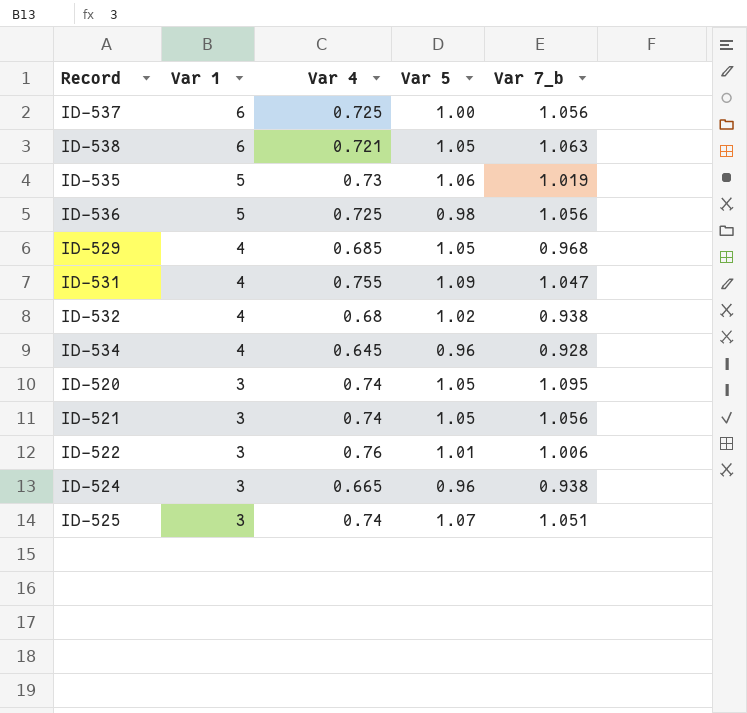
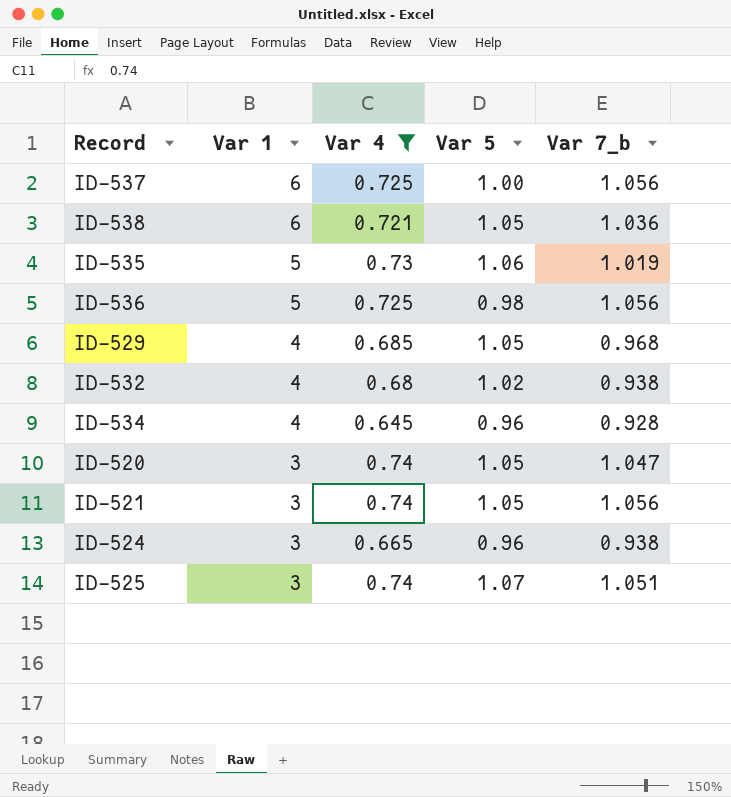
filter: none -> Var 4 <= 0.74
ID-538 | Var 7_b: 1.063 -> 1.036
ID-520 | Var 7_b: 1.095 -> 1.047

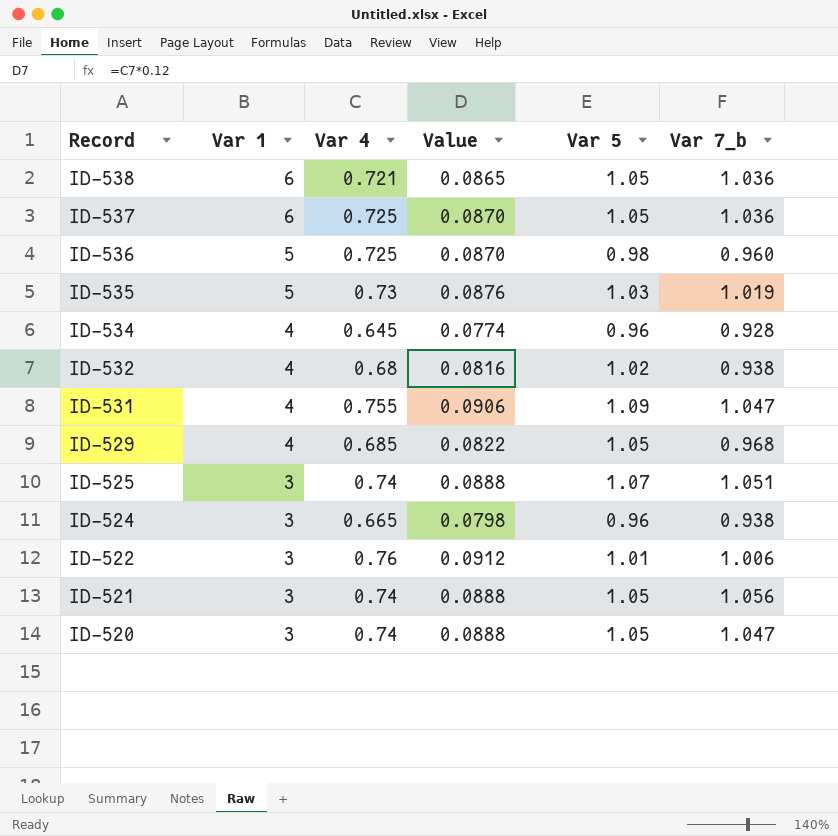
filter: Var 4 <= 0.74 -> none
row order: Var 1 descending -> Record descending
column Value | formula: none -> [Var 4] * 0.12
ID-537 | Var 5: 1.00 -> 1.05
ID-537 | Var 7_b: 1.056 -> 1.036
ID-536 | Var 7_b: 1.056 -> 0.960
ID-535 | Var 5: 1.06 -> 1.03

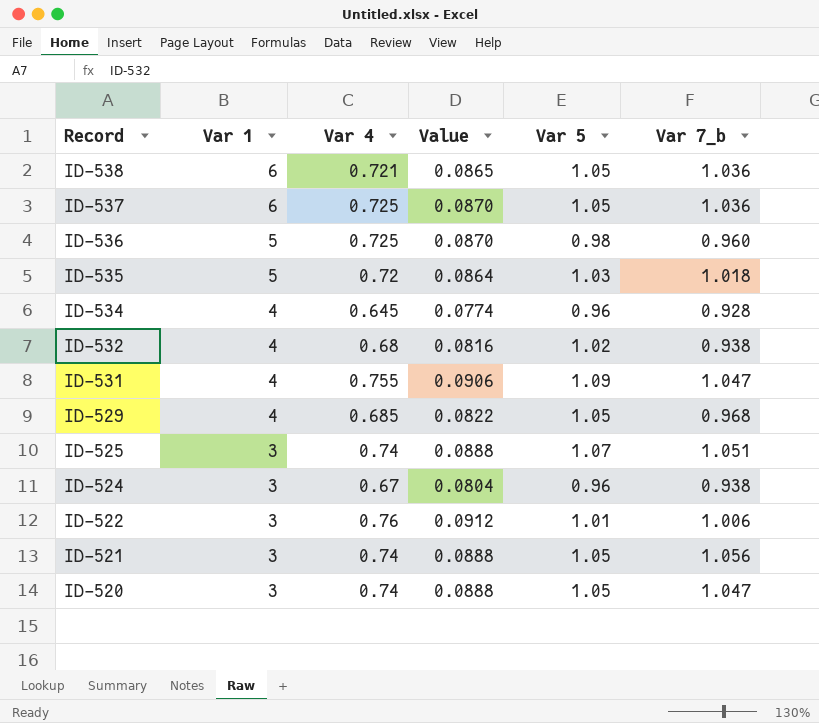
ID-535 | Var 4: 0.73 -> 0.72
ID-535 | Value: 0.0876 -> 0.0864
ID-535 | Var 7_b: 1.019 -> 1.018
ID-524 | Var 4: 0.665 -> 0.67
ID-524 | Value: 0.0798 -> 0.0804

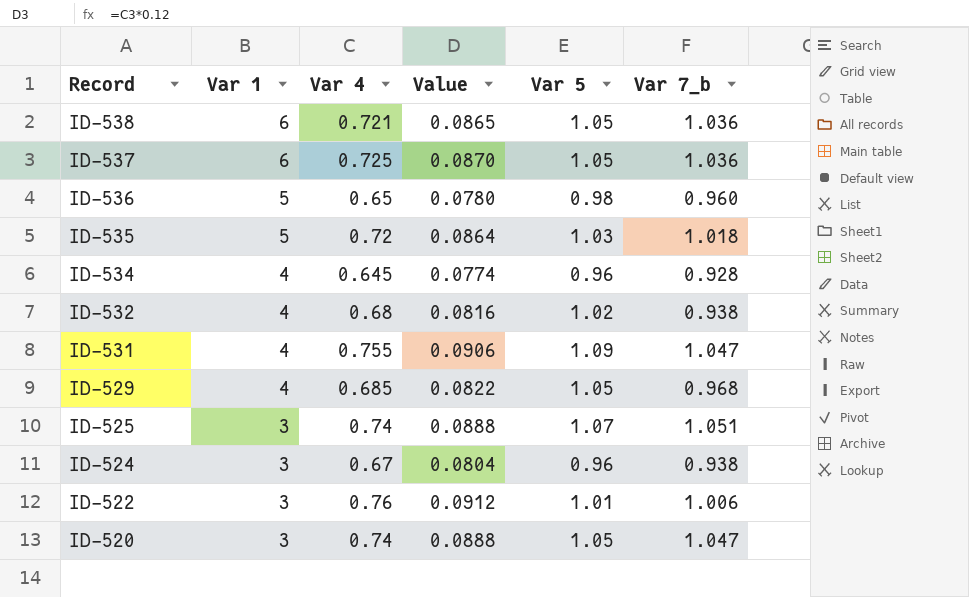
row ID-521: 3 | 0.74 | 0.0888 | 1.05 | 1.056 -> none
ID-536 | Var 4: 0.725 -> 0.65
ID-536 | Value: 0.0870 -> 0.0780

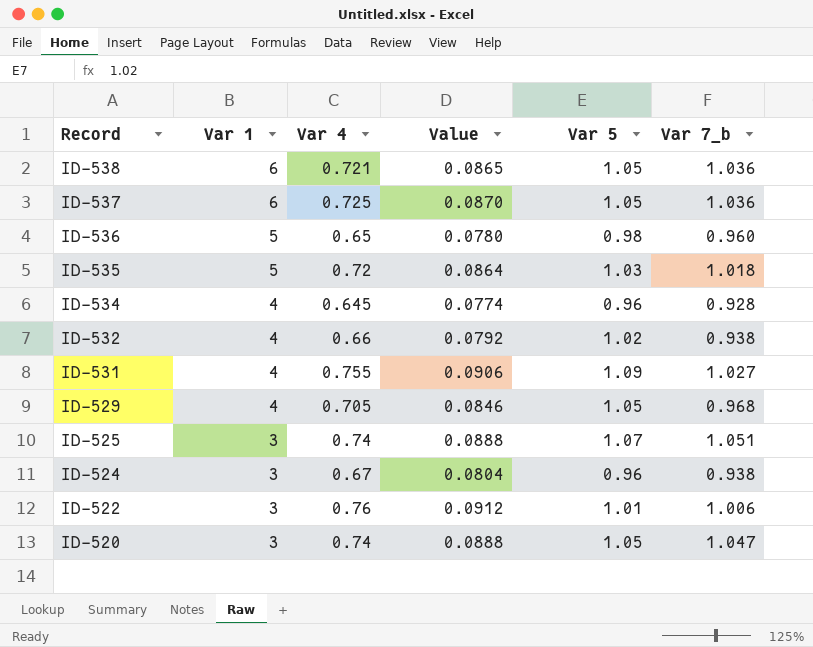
ID-532 | Var 4: 0.68 -> 0.66
ID-532 | Value: 0.0816 -> 0.0792
ID-531 | Var 7_b: 1.047 -> 1.027
ID-529 | Var 4: 0.685 -> 0.705
ID-529 | Value: 0.0822 -> 0.0846

